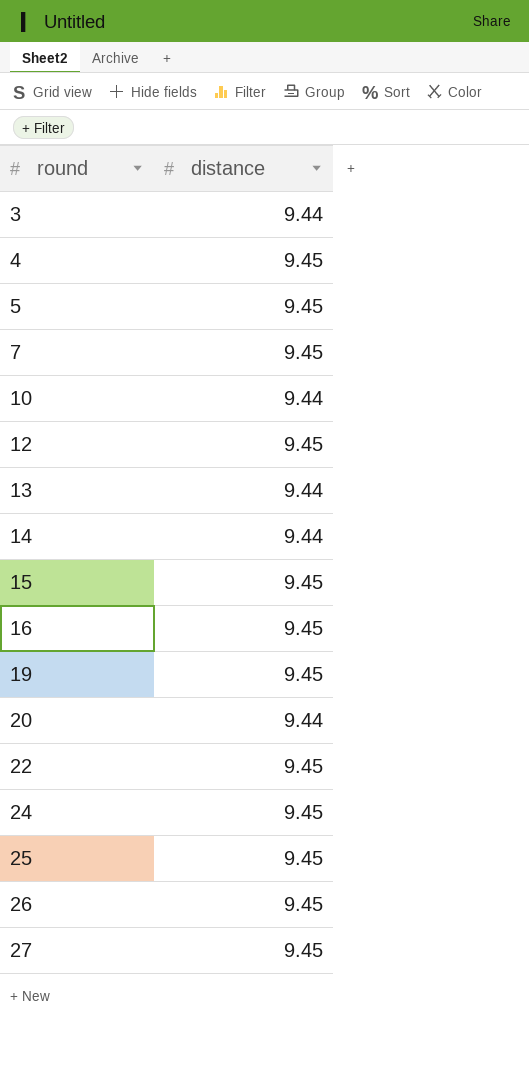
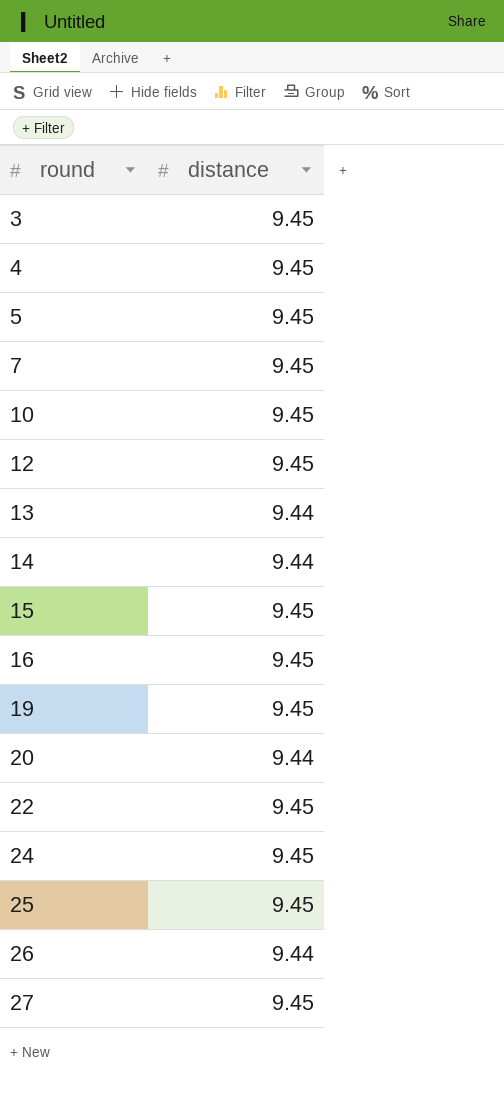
3 | distance: 9.44 -> 9.45
10 | distance: 9.44 -> 9.45
26 | distance: 9.45 -> 9.44

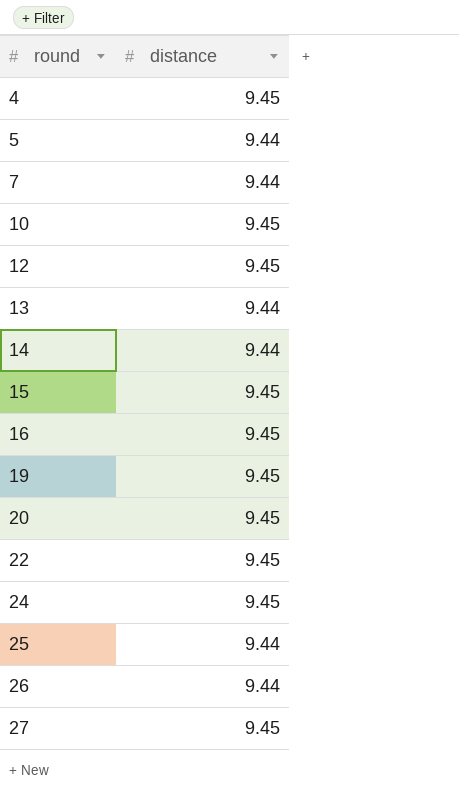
row 3: 9.45 -> none
5 | distance: 9.45 -> 9.44
7 | distance: 9.45 -> 9.44
20 | distance: 9.44 -> 9.45
25 | distance: 9.45 -> 9.44

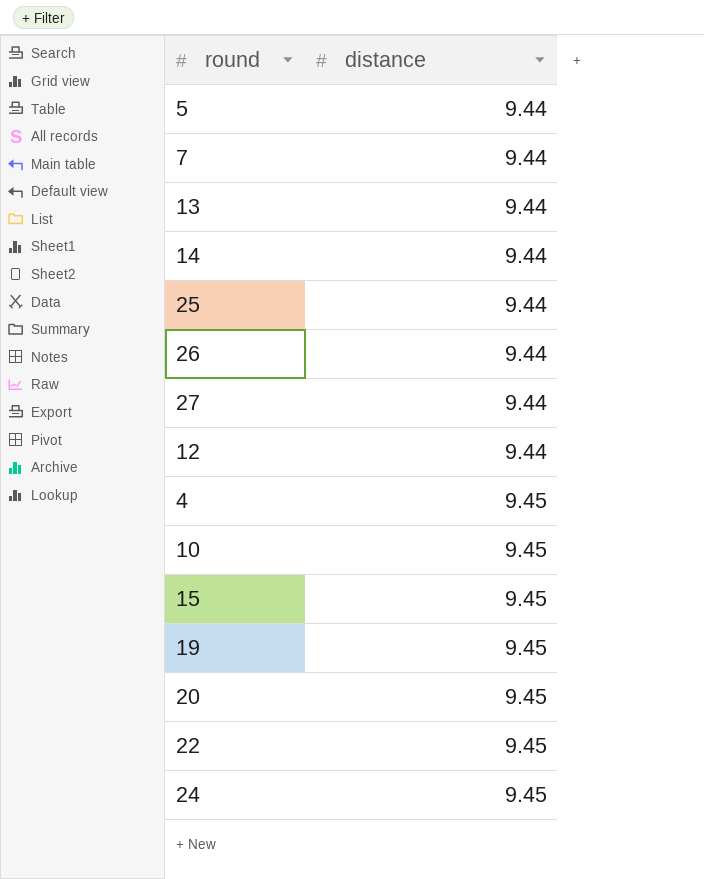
row order: round ascending -> distance ascending
row 16: 9.45 -> none
27 | distance: 9.45 -> 9.44
12 | distance: 9.45 -> 9.44

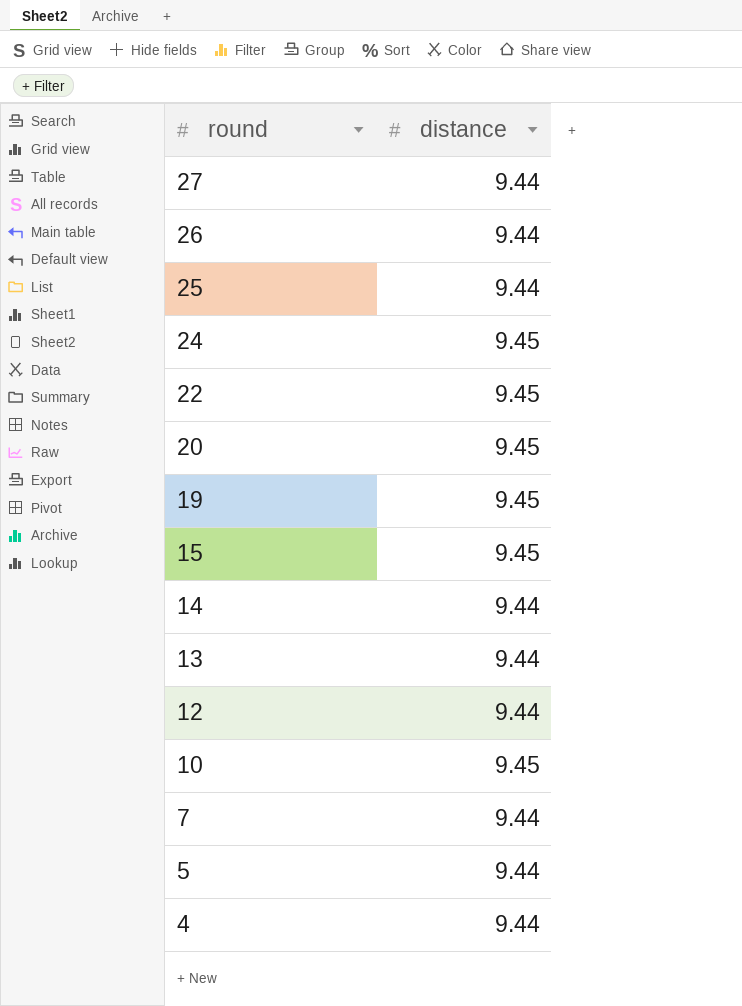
row order: distance ascending -> round descending
4 | distance: 9.45 -> 9.44

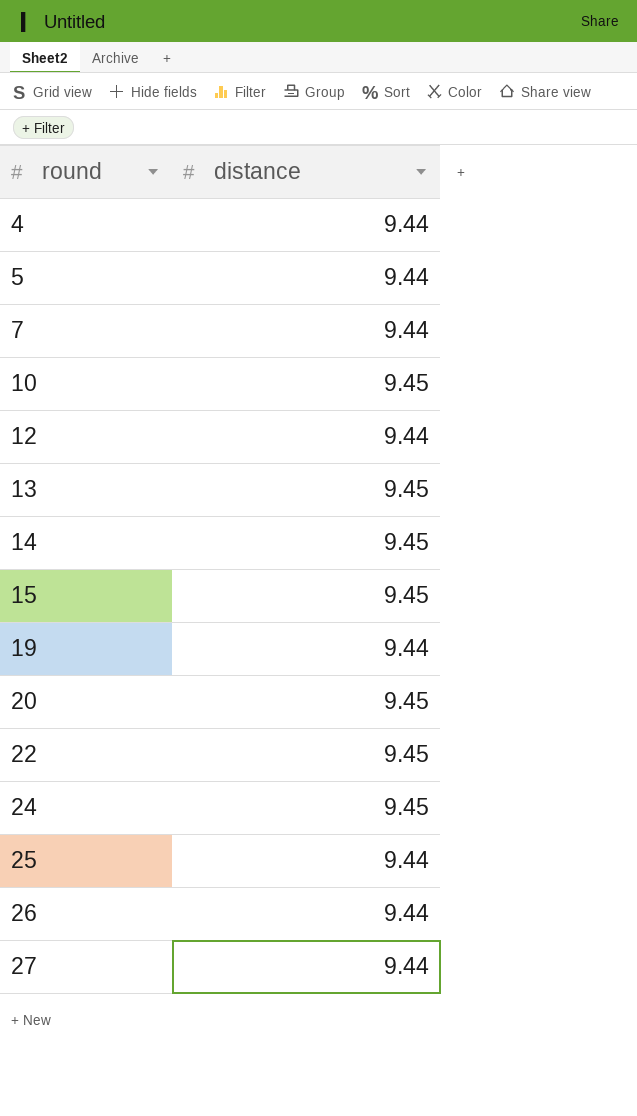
row order: round descending -> round ascending
13 | distance: 9.44 -> 9.45
14 | distance: 9.44 -> 9.45
19 | distance: 9.45 -> 9.44

